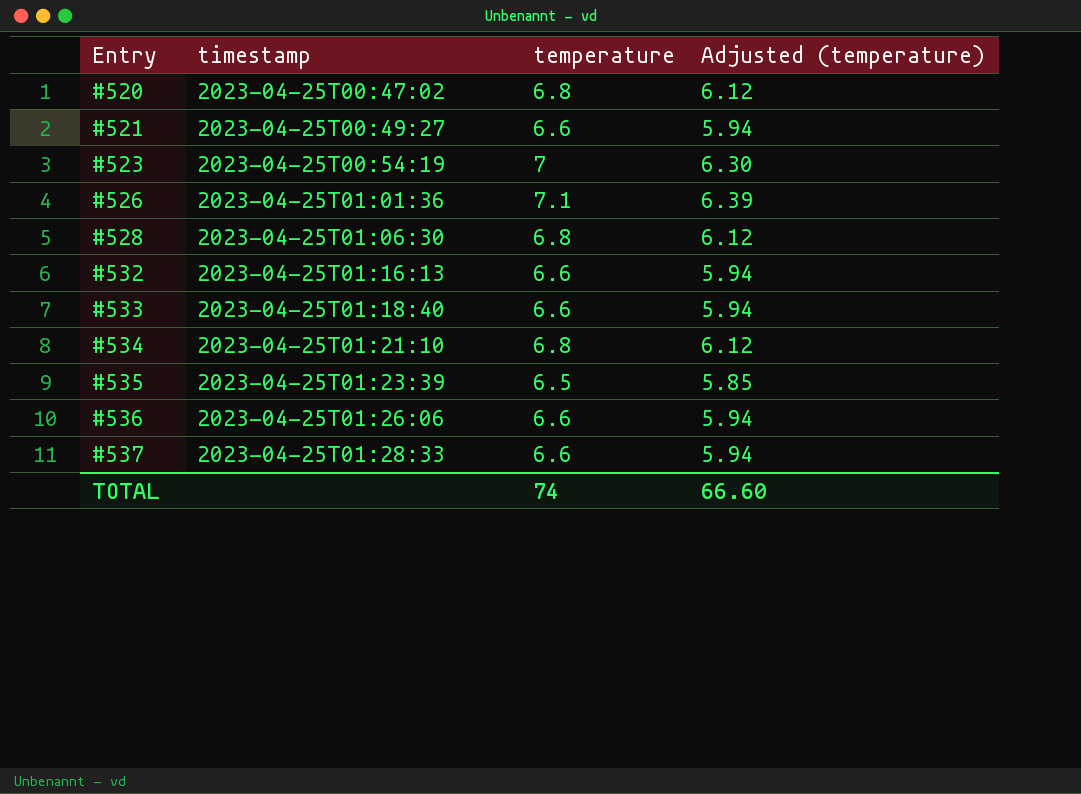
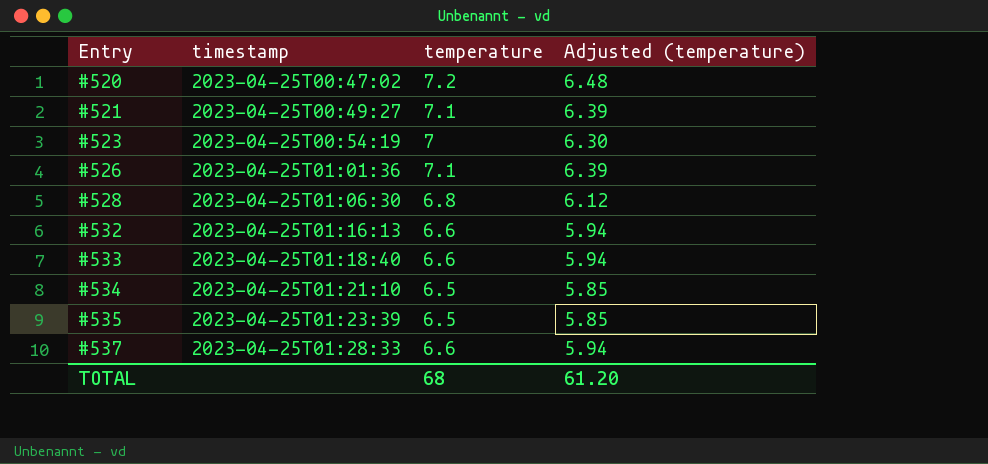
row #536: 2023-04-25T01:26:06 | 6.6 | 5.94 -> none
#520 | temperature: 6.8 -> 7.2
#520 | Adjusted (temperature): 6.12 -> 6.48
#521 | temperature: 6.6 -> 7.1
#521 | Adjusted (temperature): 5.94 -> 6.39
#534 | temperature: 6.8 -> 6.5
#534 | Adjusted (temperature): 6.12 -> 5.85
TOTAL | temperature: 74 -> 68
TOTAL | Adjusted (temperature): 66.60 -> 61.20

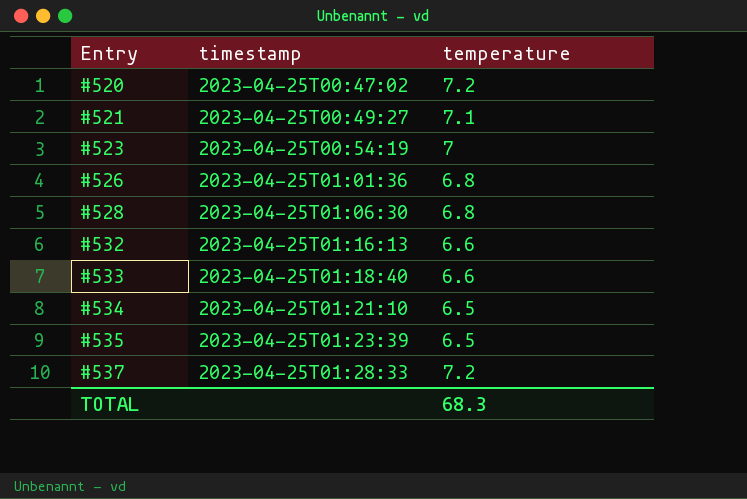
column Adjusted (temperature) | formula: [temperature] * 0.9 -> none
#526 | temperature: 7.1 -> 6.8
#537 | temperature: 6.6 -> 7.2
TOTAL | temperature: 68 -> 68.3

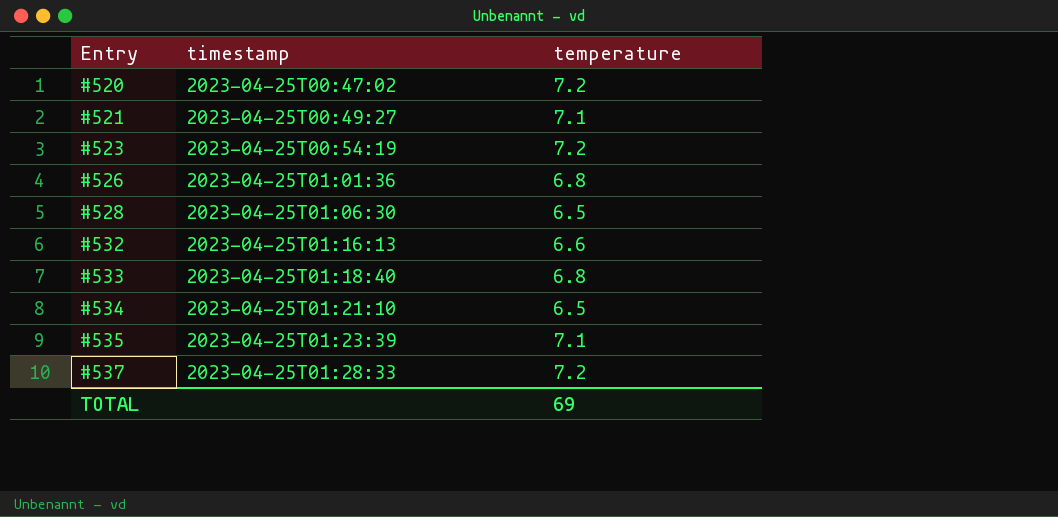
#523 | temperature: 7 -> 7.2
#528 | temperature: 6.8 -> 6.5
#533 | temperature: 6.6 -> 6.8
#535 | temperature: 6.5 -> 7.1
TOTAL | temperature: 68.3 -> 69

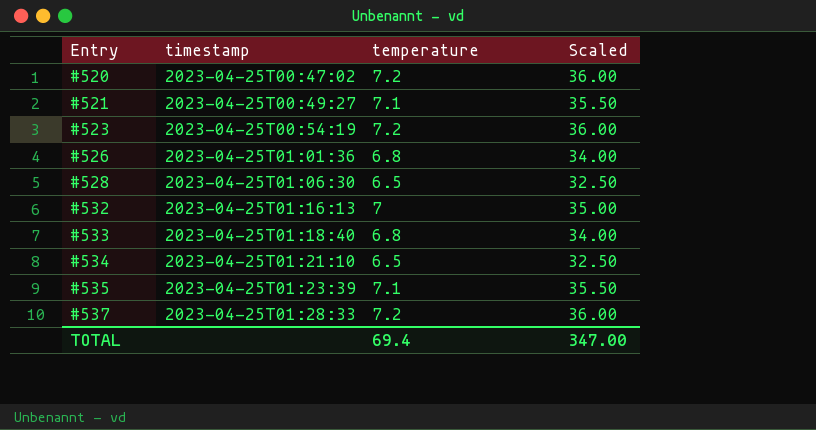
column Scaled | formula: none -> [temperature] * 5
#532 | temperature: 6.6 -> 7
TOTAL | temperature: 69 -> 69.4

